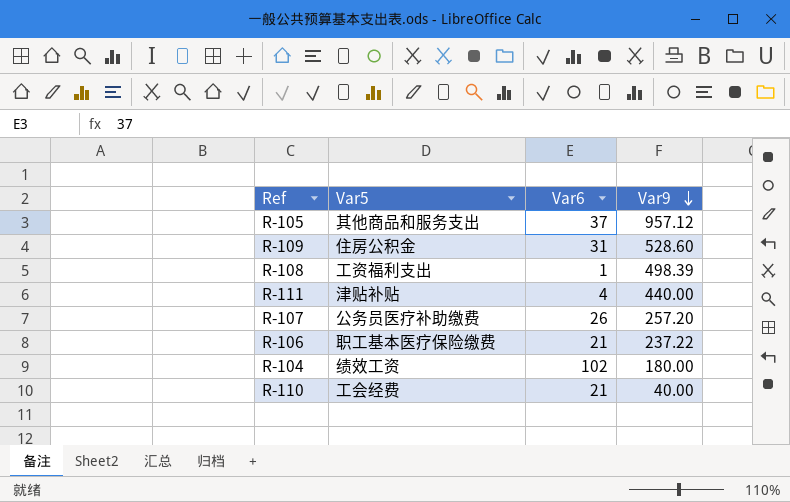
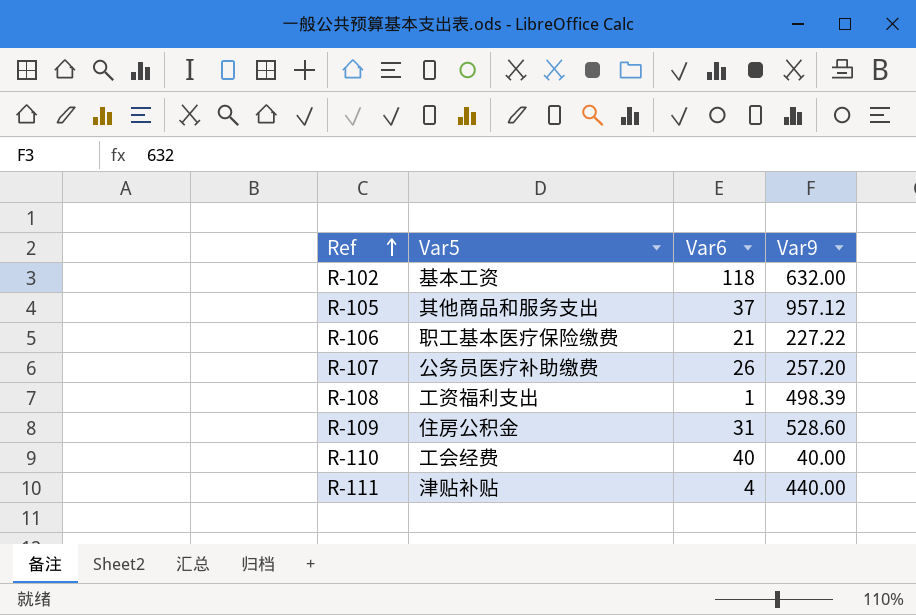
row order: Var9 descending -> Ref ascending
row R-104: 绩效工资 | 102 | 180.00 -> none
row R-102: none -> 基本工资 | 118 | 632.00
R-106 | Var9: 237.22 -> 227.22
R-110 | Var6: 21 -> 40

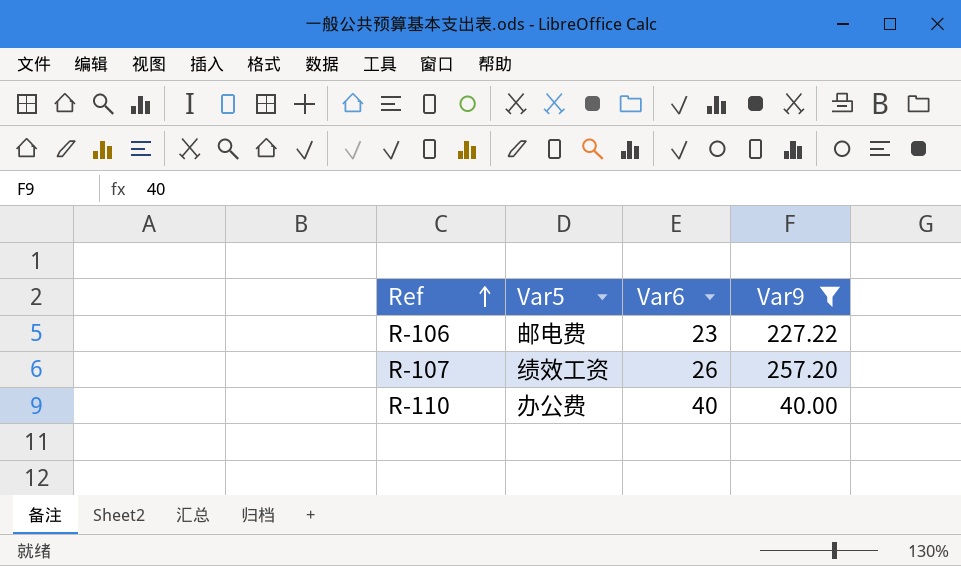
filter: none -> Var9 <= 257.20
R-106 | Var5: 职工基本医疗保险缴费 -> 邮电费
R-106 | Var6: 21 -> 23
R-107 | Var5: 公务员医疗补助缴费 -> 绩效工资
R-110 | Var5: 工会经费 -> 办公费

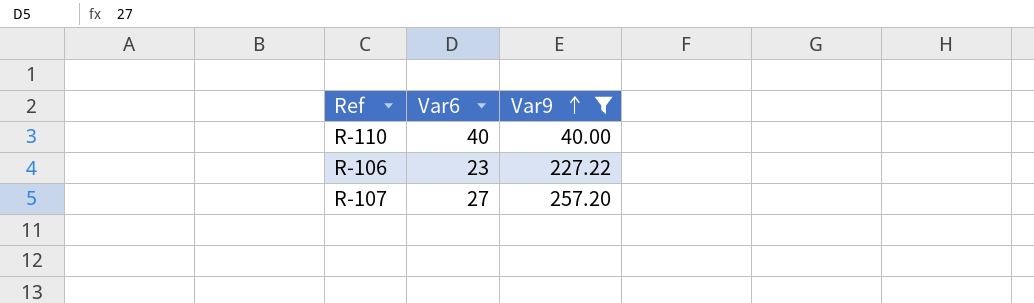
row order: Ref ascending -> Var9 ascending
column Var5 | position: 2 -> none
R-107 | Var6: 26 -> 27

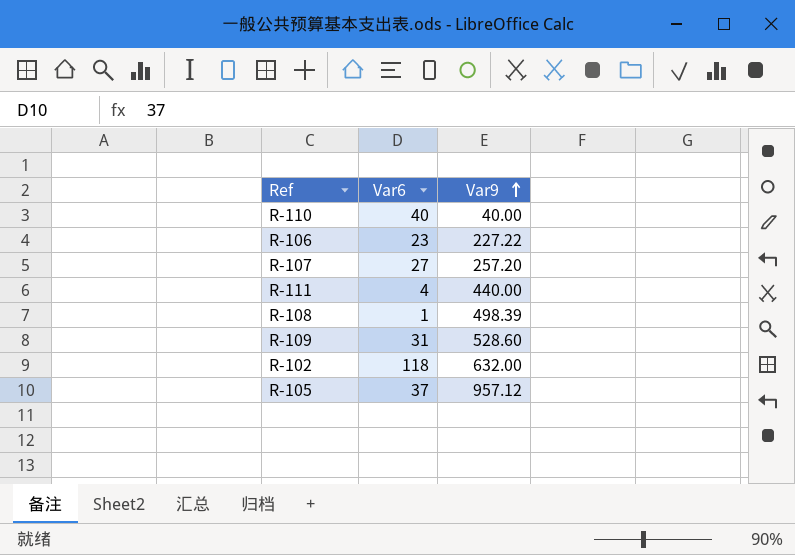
filter: Var9 <= 257.20 -> none

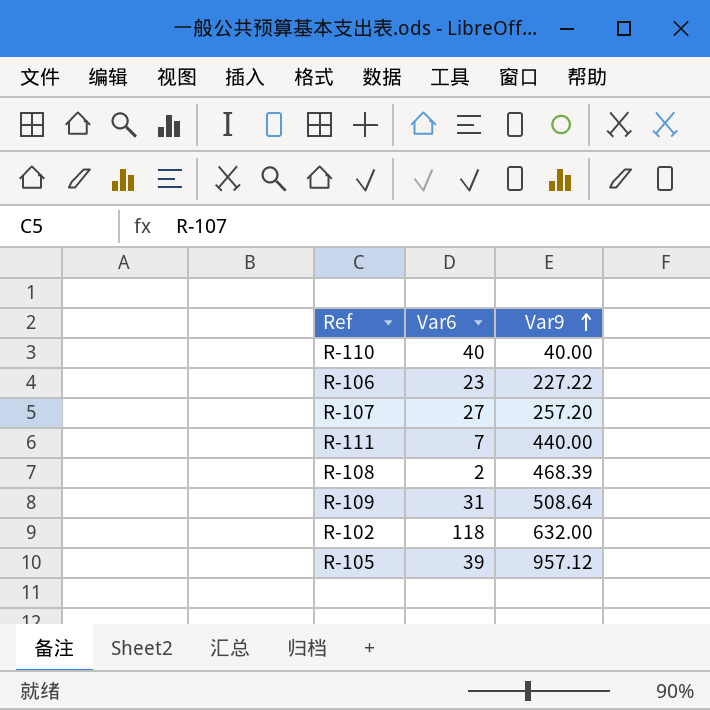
R-111 | Var6: 4 -> 7
R-108 | Var6: 1 -> 2
R-108 | Var9: 498.39 -> 468.39
R-109 | Var9: 528.60 -> 508.64
R-105 | Var6: 37 -> 39

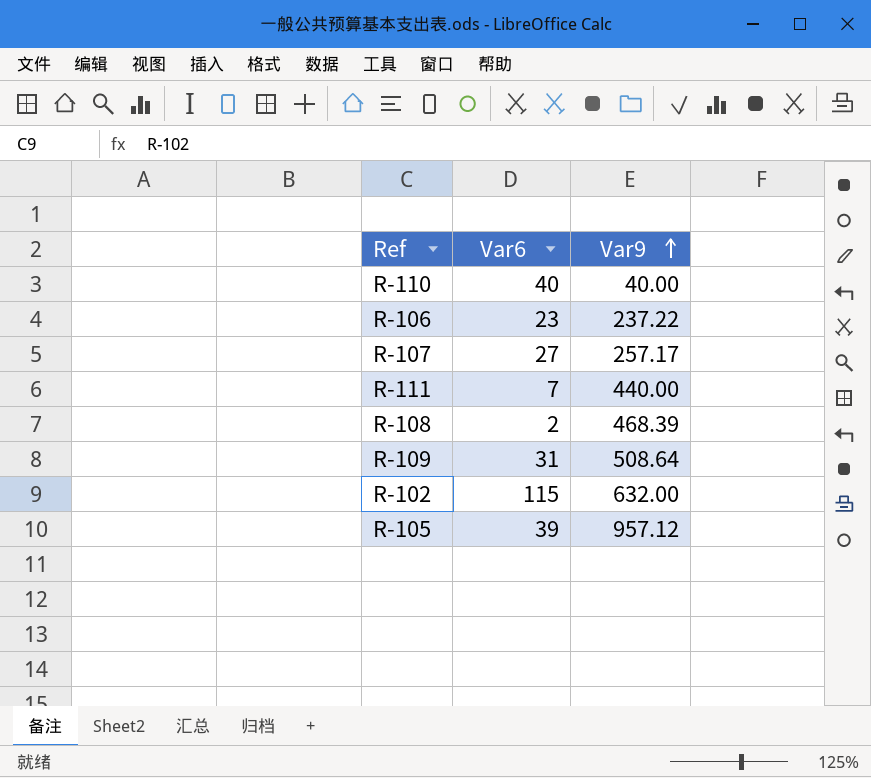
R-106 | Var9: 227.22 -> 237.22
R-107 | Var9: 257.20 -> 257.17
R-102 | Var6: 118 -> 115

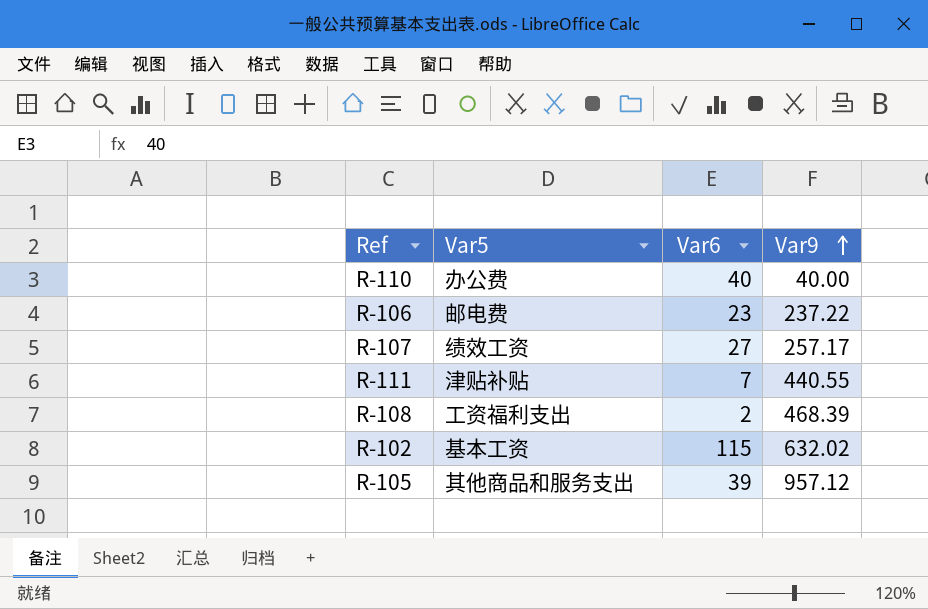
column Var5 | position: none -> 2
row R-109: 31 | 508.64 -> none
R-111 | Var9: 440.00 -> 440.55
R-102 | Var9: 632.00 -> 632.02

